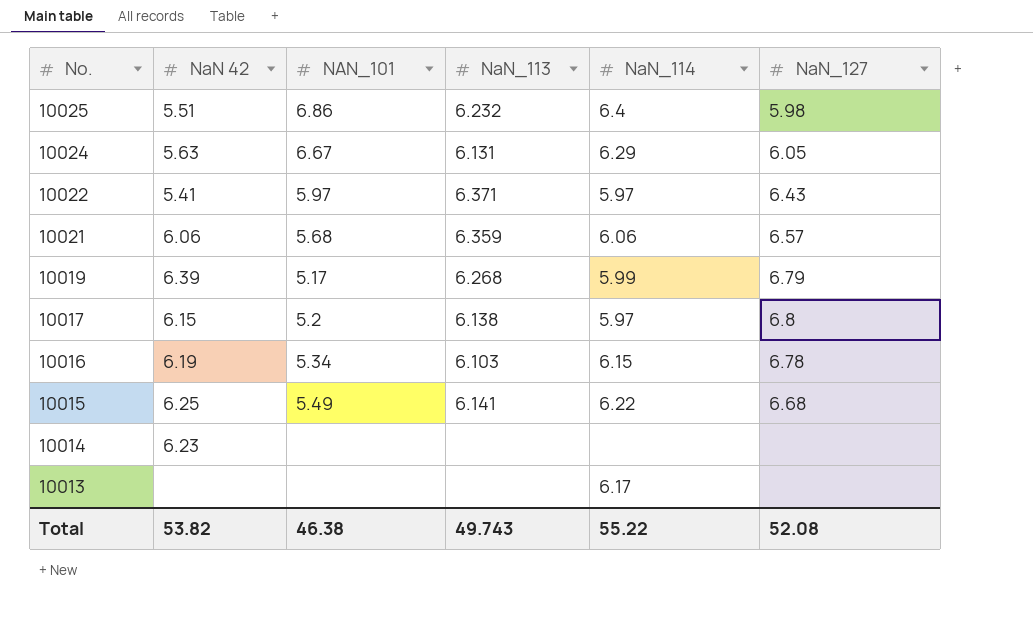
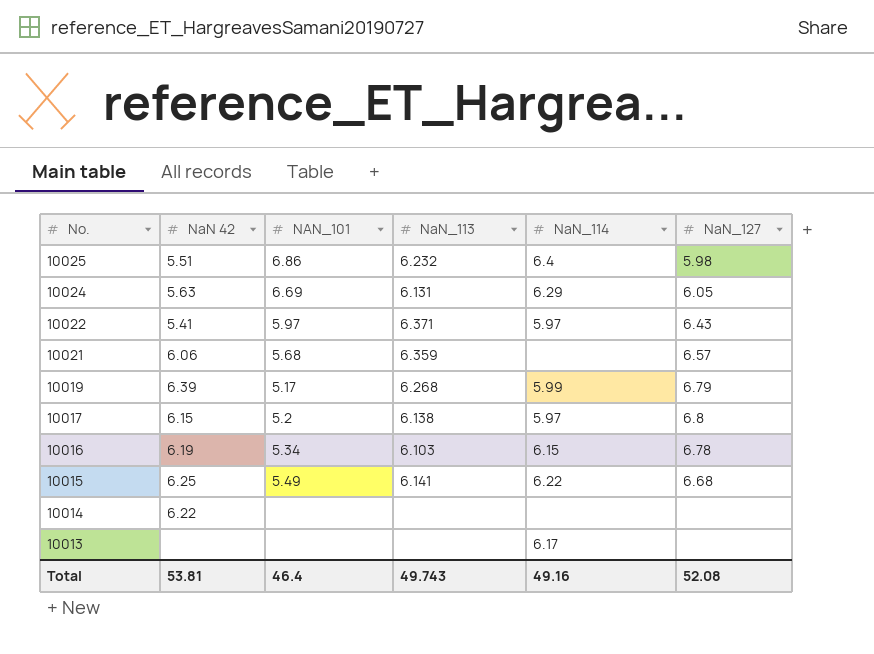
10024 | NAN_101: 6.67 -> 6.69
10021 | NaN_114: 6.06 -> none
10014 | NaN 42: 6.23 -> 6.22
Total | NaN 42: 53.82 -> 53.81
Total | NAN_101: 46.38 -> 46.4
Total | NaN_114: 55.22 -> 49.16

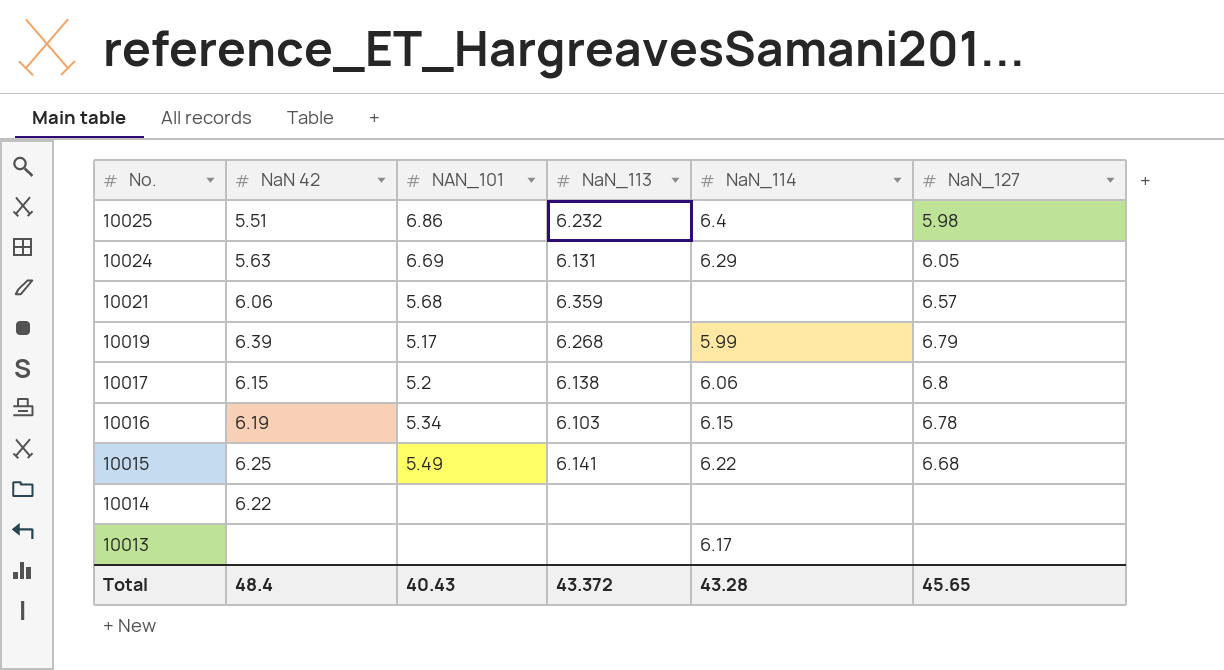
row 10022: 5.41 | 5.97 | 6.371 | 5.97 | 6.43 -> none
10017 | NaN_114: 5.97 -> 6.06
Total | NaN 42: 53.81 -> 48.4
Total | NAN_101: 46.4 -> 40.43
Total | NaN_113: 49.743 -> 43.372
Total | NaN_114: 49.16 -> 43.28
Total | NaN_127: 52.08 -> 45.65

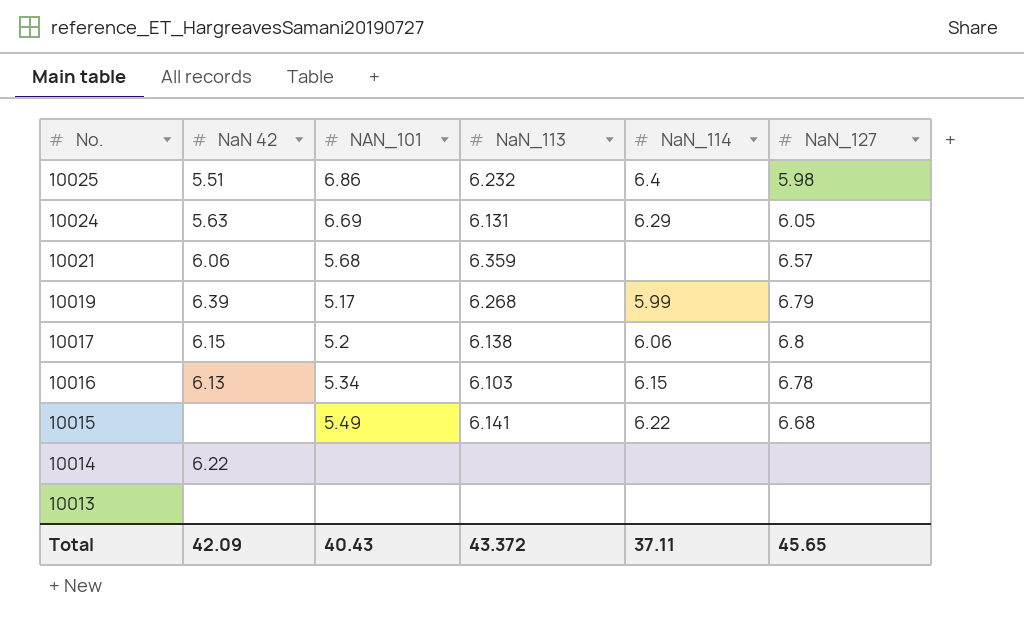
10016 | NaN 42: 6.19 -> 6.13
10015 | NaN 42: 6.25 -> none
10013 | NaN_114: 6.17 -> none
Total | NaN 42: 48.4 -> 42.09
Total | NaN_114: 43.28 -> 37.11

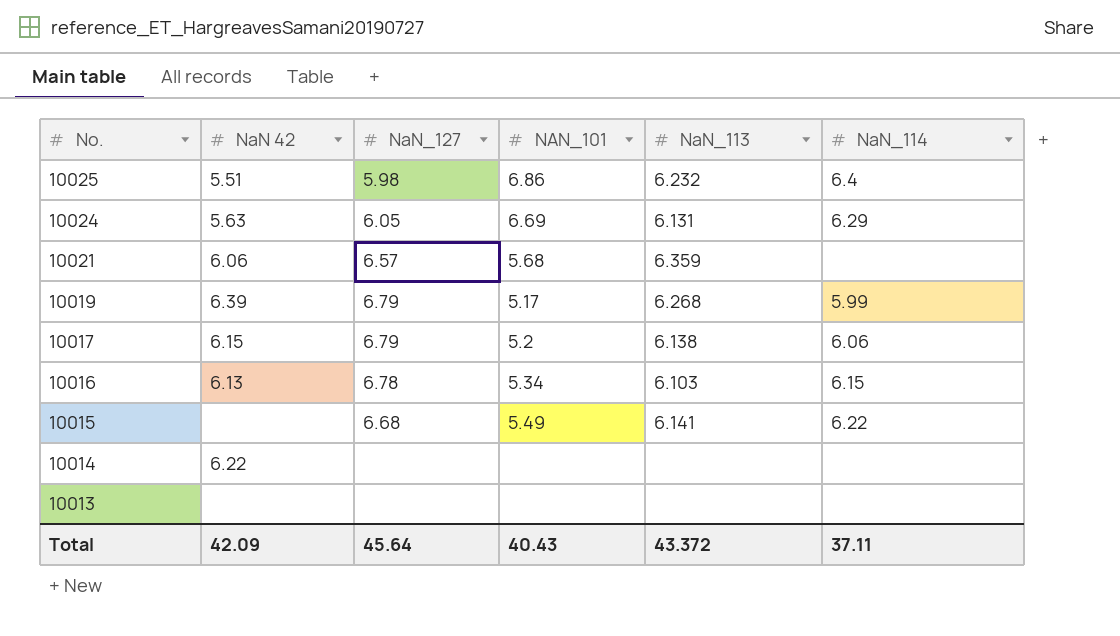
column NaN_127 | position: 6 -> 3
10017 | NaN_127: 6.8 -> 6.79
Total | NaN_127: 45.65 -> 45.64

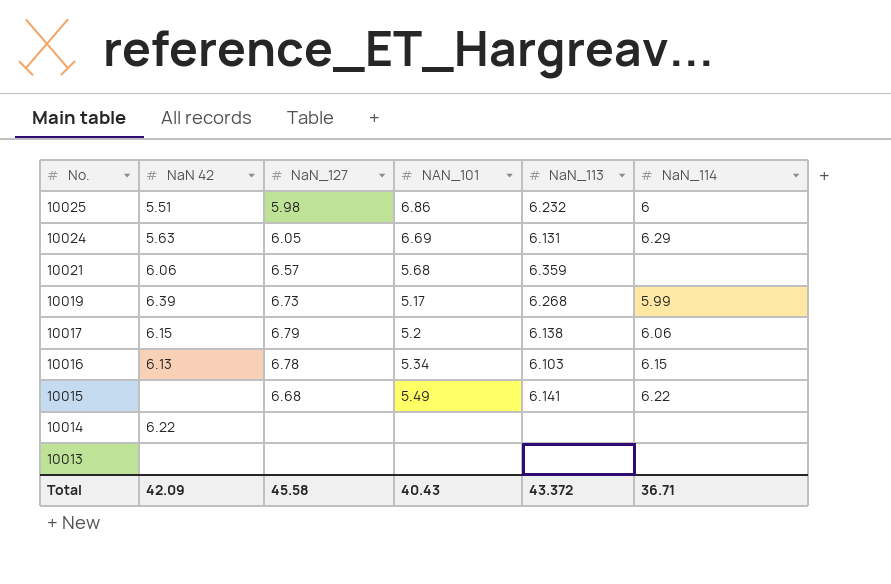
10025 | NaN_114: 6.4 -> 6
10019 | NaN_127: 6.79 -> 6.73
Total | NaN_127: 45.64 -> 45.58
Total | NaN_114: 37.11 -> 36.71

